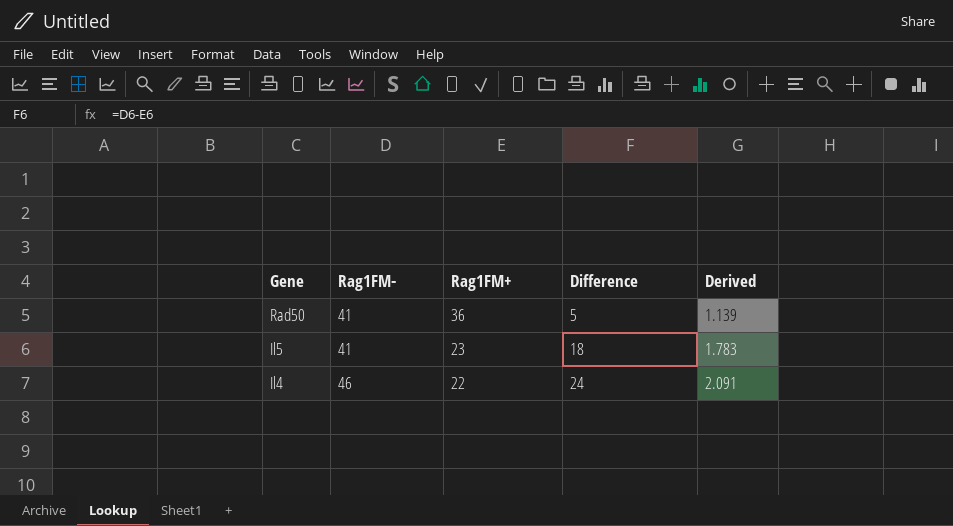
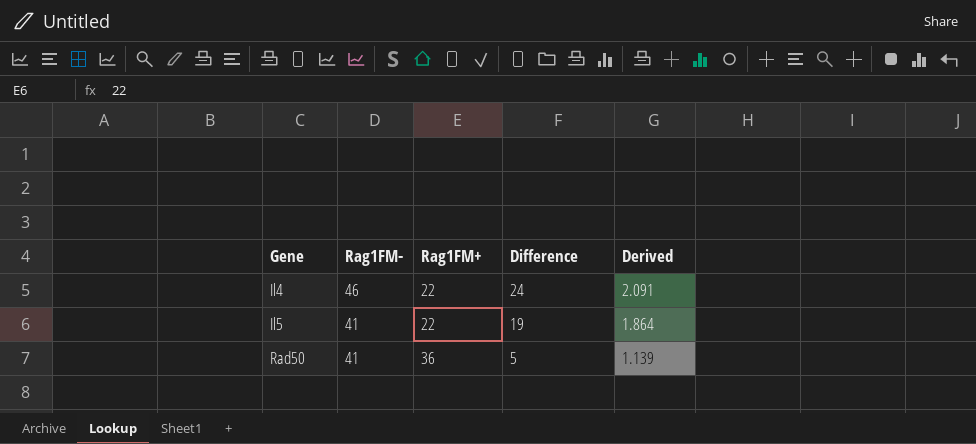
row order: Gene descending -> Gene ascending
Il5 | Rag1FM+: 23 -> 22
Il5 | Difference: 18 -> 19
Il5 | Derived: 1.783 -> 1.864

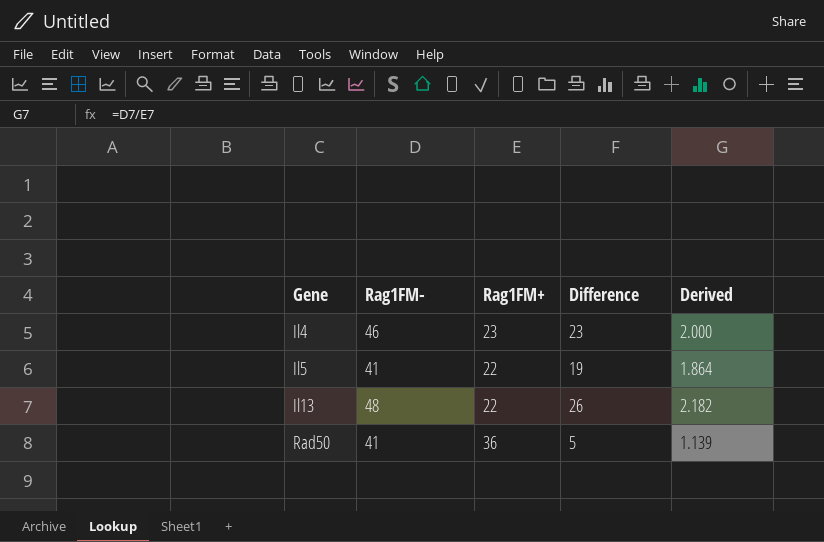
Il4 | Rag1FM+: 22 -> 23
Il4 | Difference: 24 -> 23
Il4 | Derived: 2.091 -> 2.000
row Il13: none -> 48 | 22 | 26 | 2.182

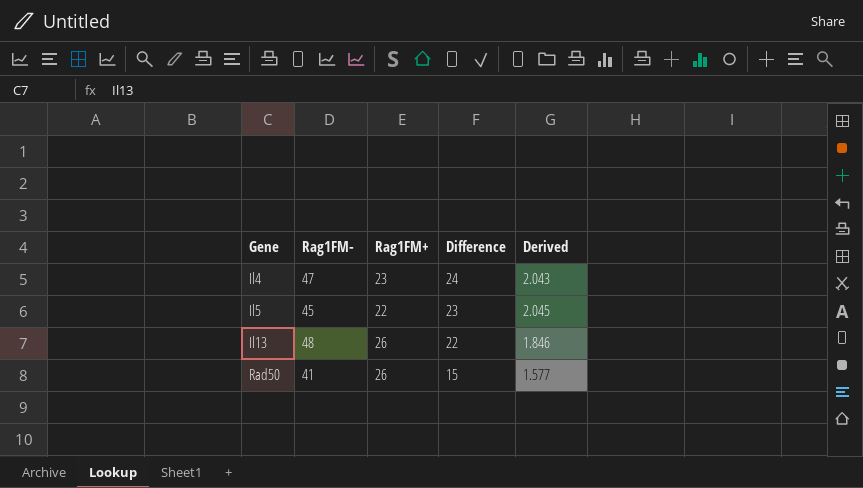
Il4 | Rag1FM-: 46 -> 47
Il4 | Difference: 23 -> 24
Il4 | Derived: 2.000 -> 2.043
Il5 | Rag1FM-: 41 -> 45
Il5 | Difference: 19 -> 23
Il5 | Derived: 1.864 -> 2.045
Il13 | Rag1FM+: 22 -> 26
Il13 | Difference: 26 -> 22
Il13 | Derived: 2.182 -> 1.846
Rad50 | Rag1FM+: 36 -> 26
Rad50 | Difference: 5 -> 15
Rad50 | Derived: 1.139 -> 1.577

